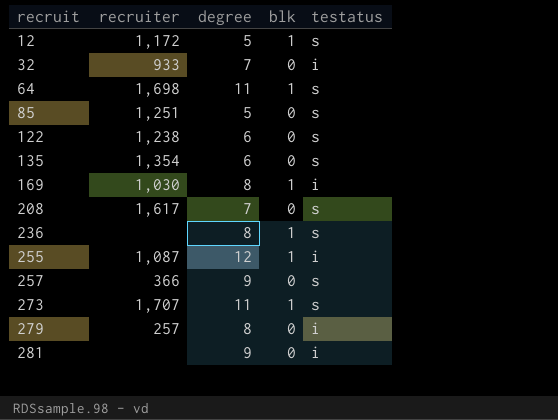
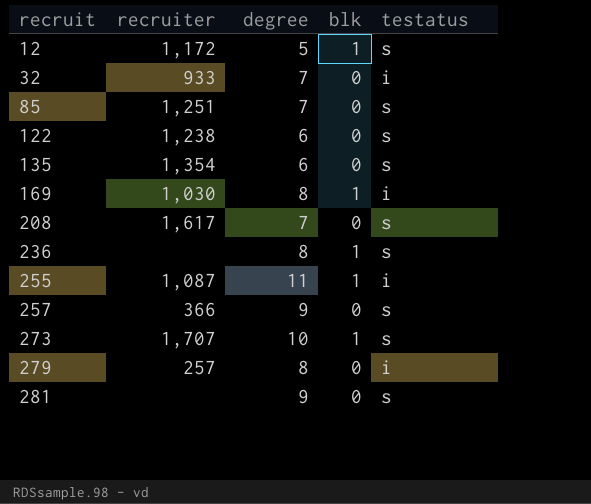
row 64: 1,698 | 11 | 1 | s -> none
85 | degree: 5 -> 7
255 | degree: 12 -> 11
273 | degree: 11 -> 10
281 | testatus: i -> s

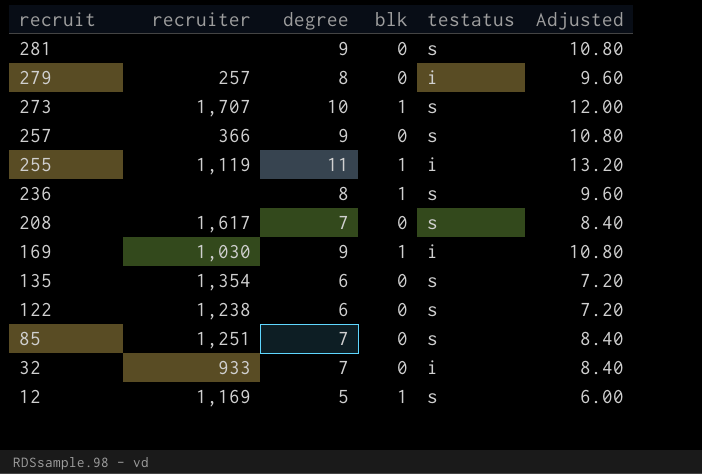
row order: recruit ascending -> recruit descending
column Adjusted | formula: none -> [degree] * 1.2
255 | recruiter: 1,087 -> 1,119
169 | degree: 8 -> 9
12 | recruiter: 1,172 -> 1,169

